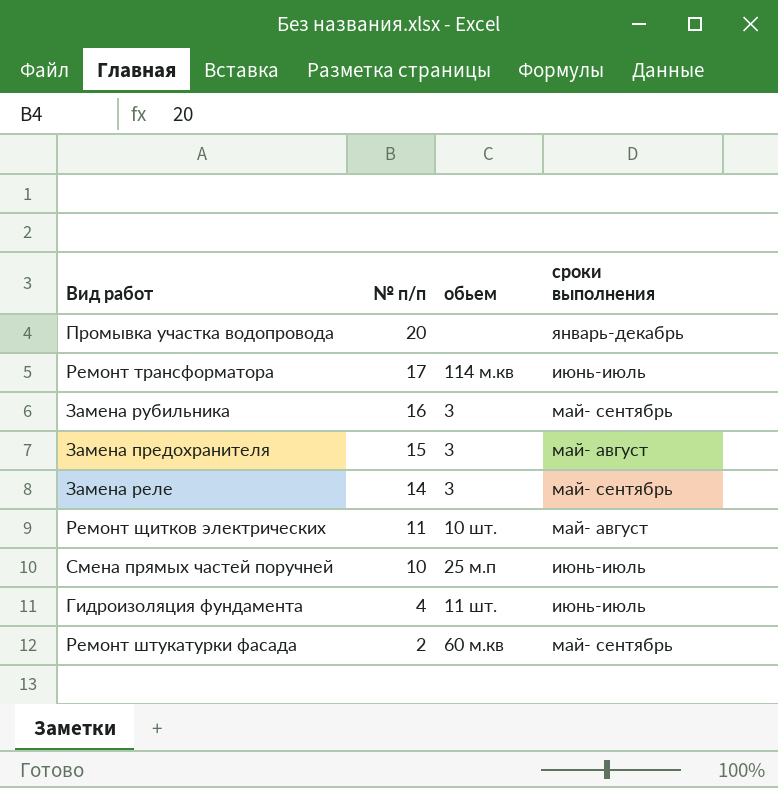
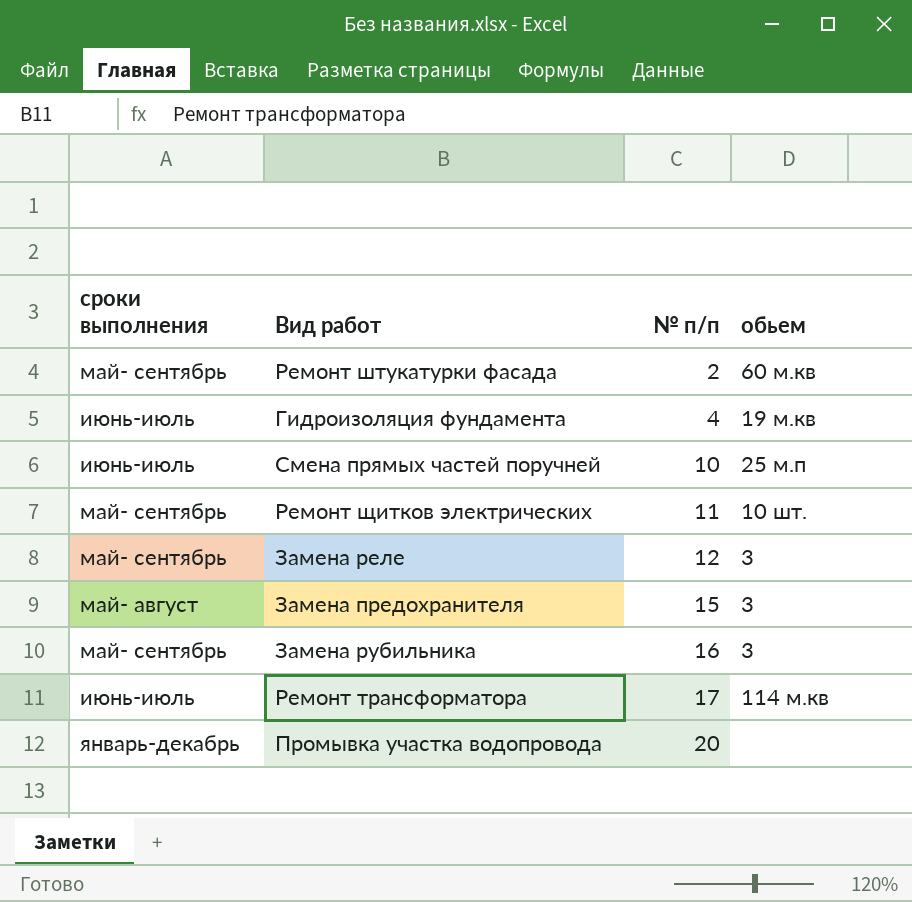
row order: № п/п descending -> № п/п ascending
column сроки выполнения | position: 4 -> 1
Гидроизоляция фундамента | обьем: 11 шт. -> 19 м.кв
Ремонт щитков электрических | сроки выполнения: май- август -> май- сентябрь
Замена реле | № п/п: 14 -> 12

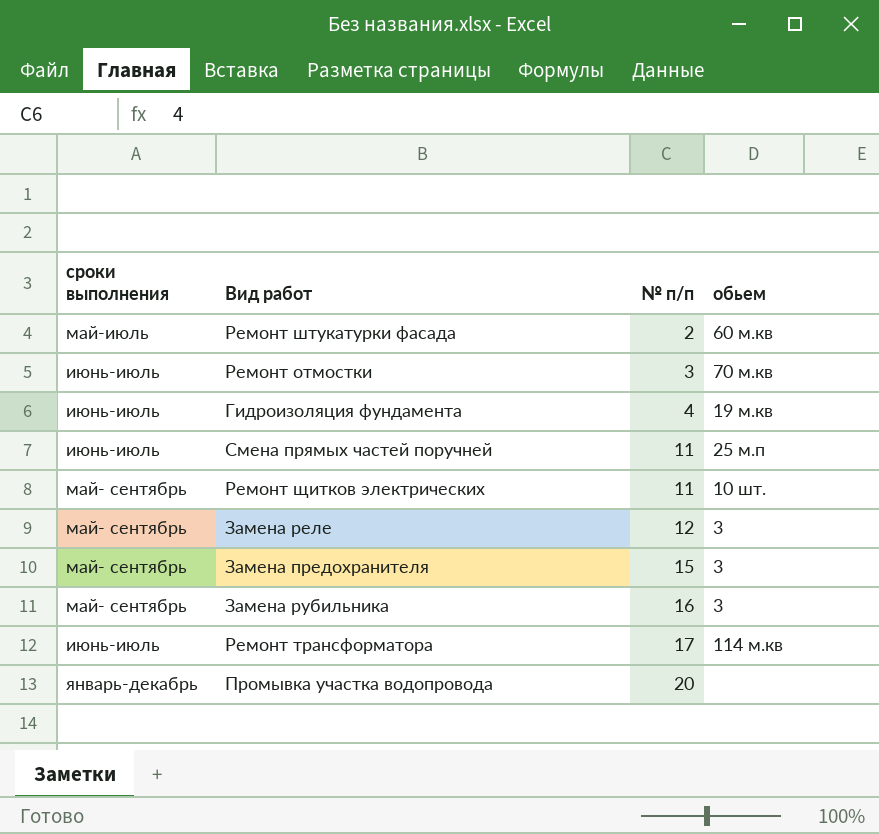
Ремонт штукатурки фасада | сроки выполнения: май- сентябрь -> май-июль
row Ремонт отмостки: none -> июнь-июль | 3 | 70 м.кв
Смена прямых частей поручней | № п/п: 10 -> 11
Замена предохранителя | сроки выполнения: май- август -> май- сентябрь

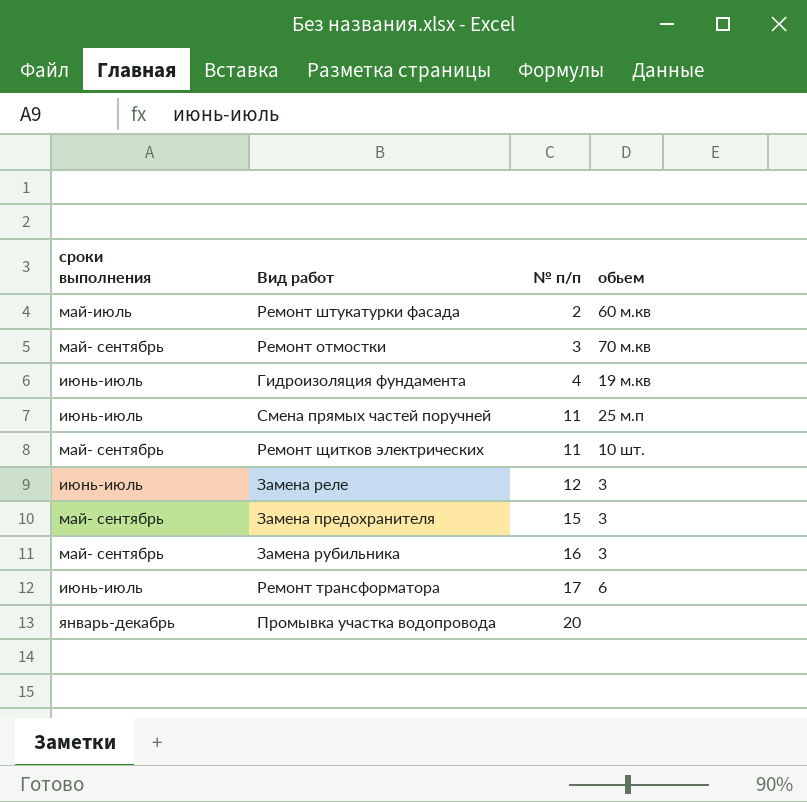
Ремонт отмостки | сроки выполнения: июнь-июль -> май- сентябрь
Замена реле | сроки выполнения: май- сентябрь -> июнь-июль
Ремонт трансформатора | обьем: 114 м.кв -> 6

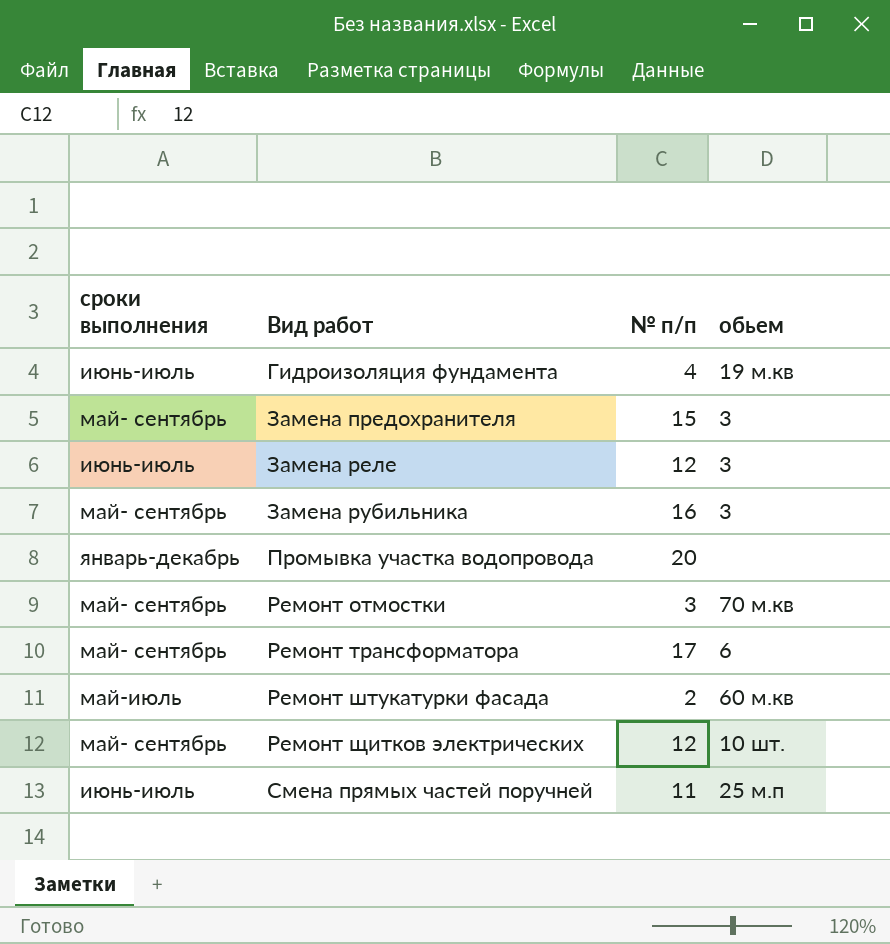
row order: № п/п ascending -> Вид работ ascending
Ремонт трансформатора | сроки выполнения: июнь-июль -> май- сентябрь
Ремонт щитков электрических | № п/п: 11 -> 12

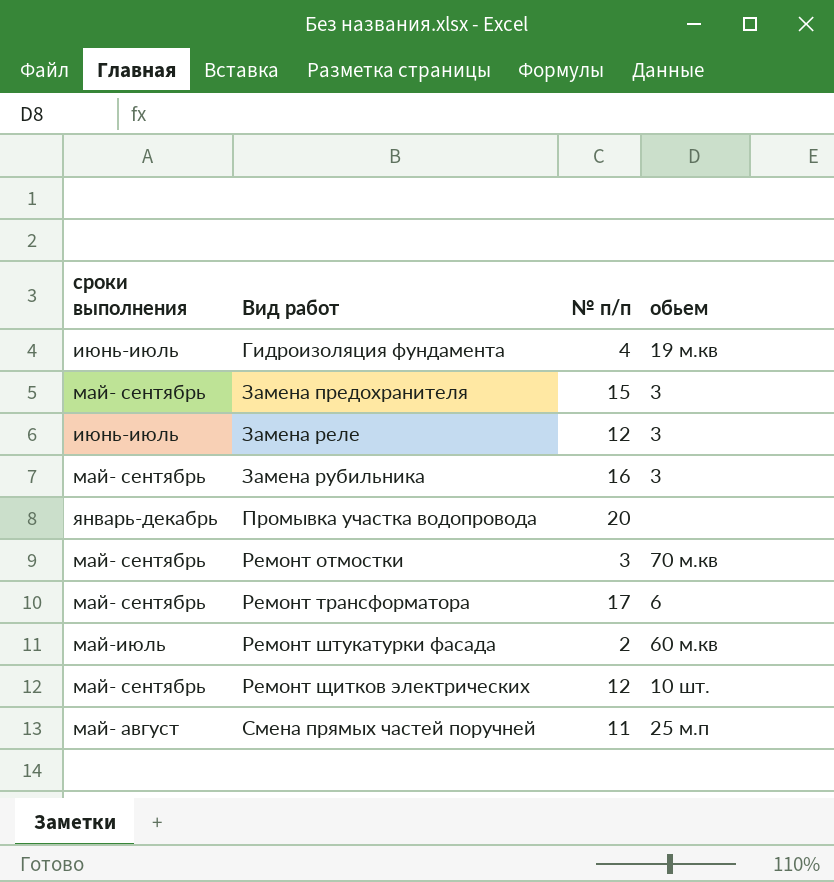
Смена прямых частей поручней | сроки выполнения: июнь-июль -> май- август

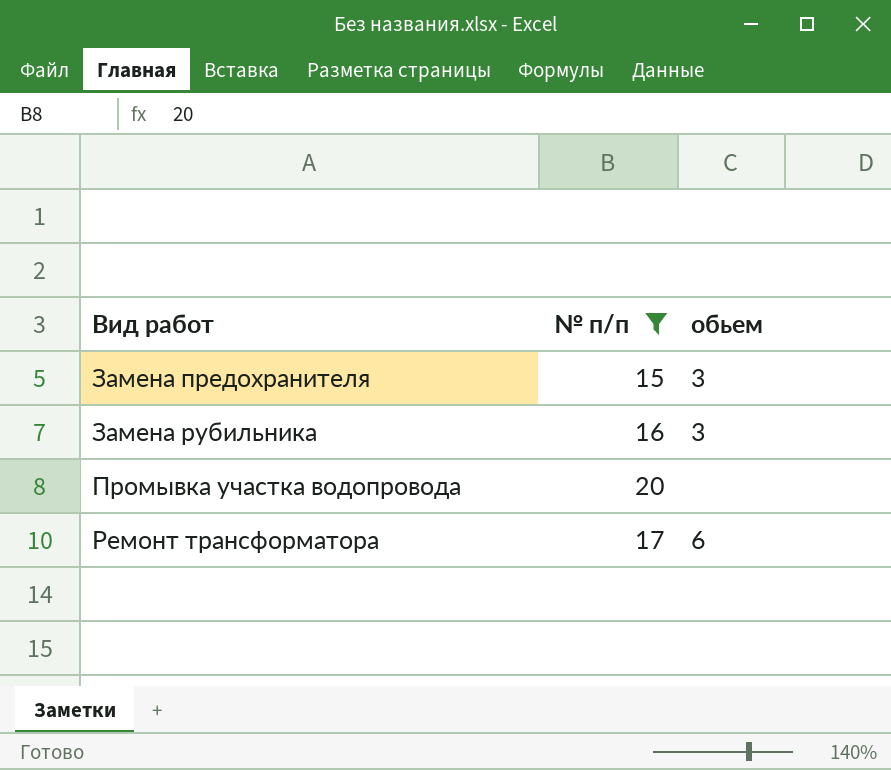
filter: none -> № п/п >= 15
column сроки выполнения | position: 1 -> none

